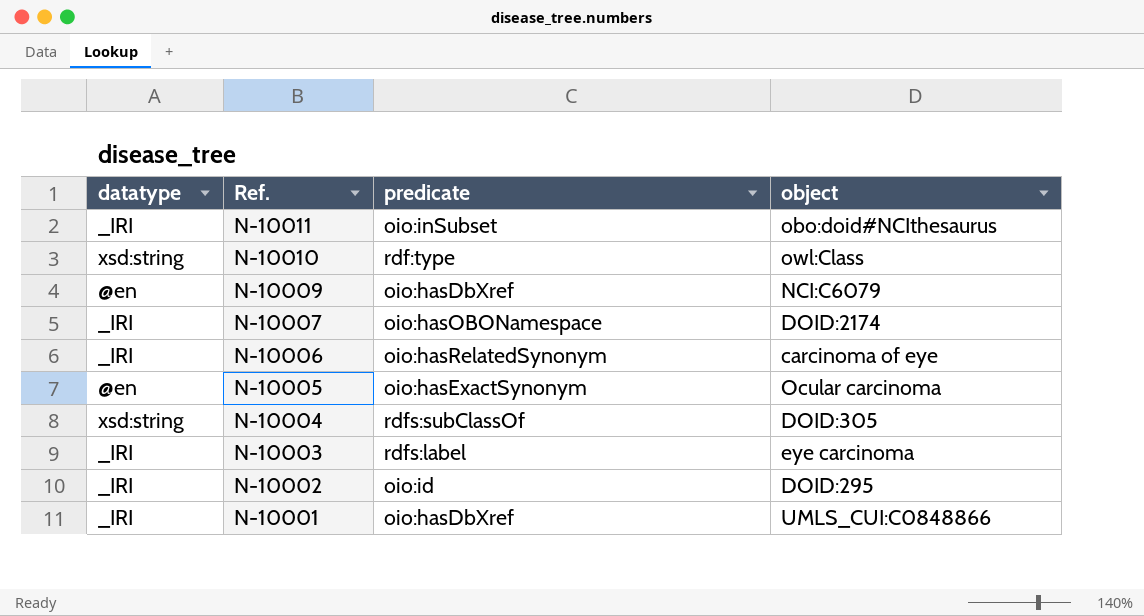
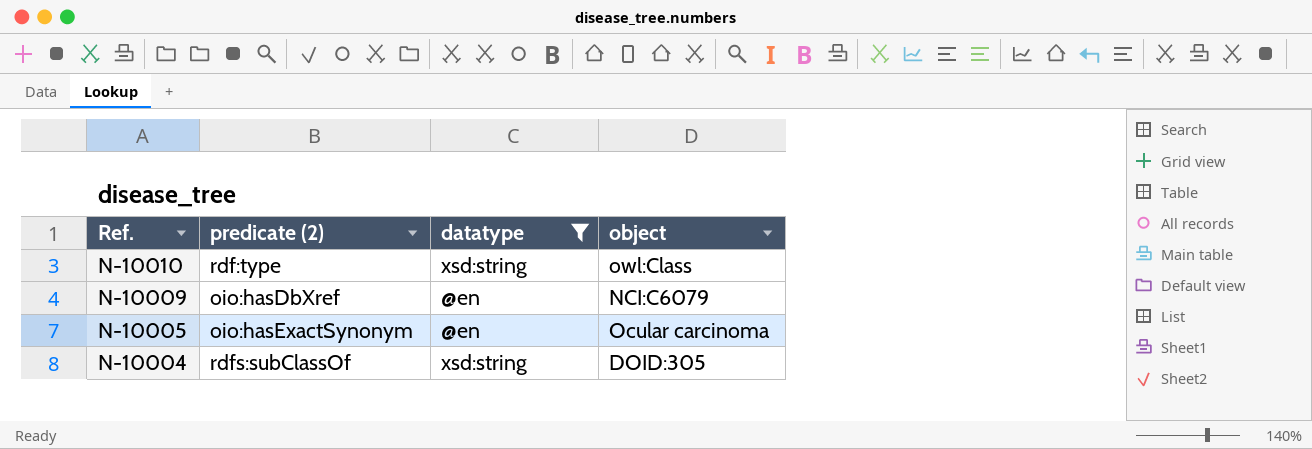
filter: none -> datatype != _IRI
column name: predicate -> predicate (2)
column datatype | position: 1 -> 3

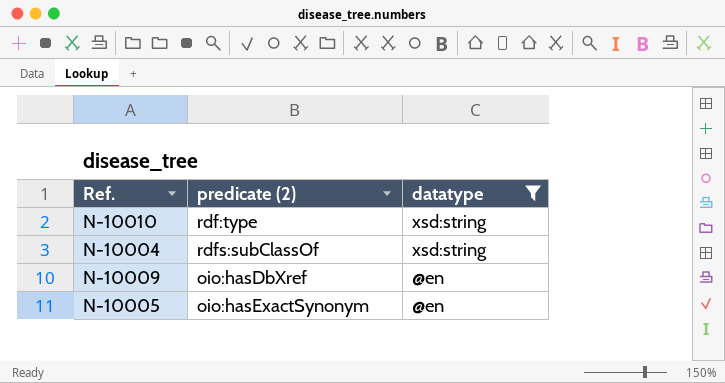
row order: Ref. descending -> datatype descending
column object | position: 4 -> none

